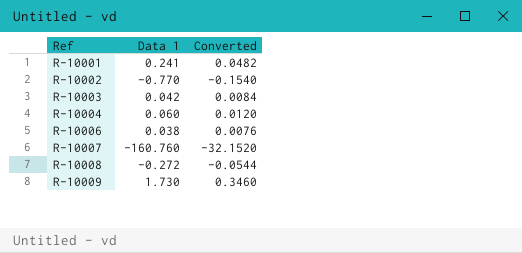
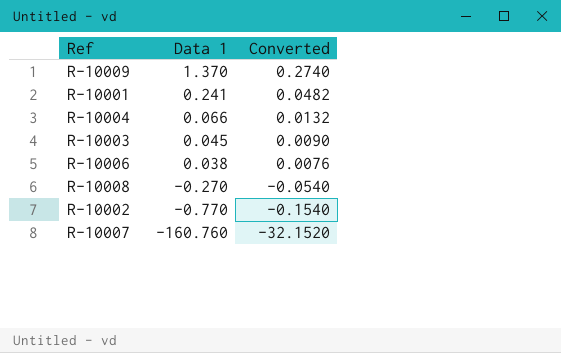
row order: Ref ascending -> Data 1 descending
R-10009 | Data 1: 1.730 -> 1.370
R-10009 | Converted: 0.3460 -> 0.2740
R-10004 | Data 1: 0.060 -> 0.066
R-10004 | Converted: 0.0120 -> 0.0132
R-10003 | Data 1: 0.042 -> 0.045
R-10003 | Converted: 0.0084 -> 0.0090
R-10008 | Data 1: -0.272 -> -0.270
R-10008 | Converted: -0.0544 -> -0.0540

